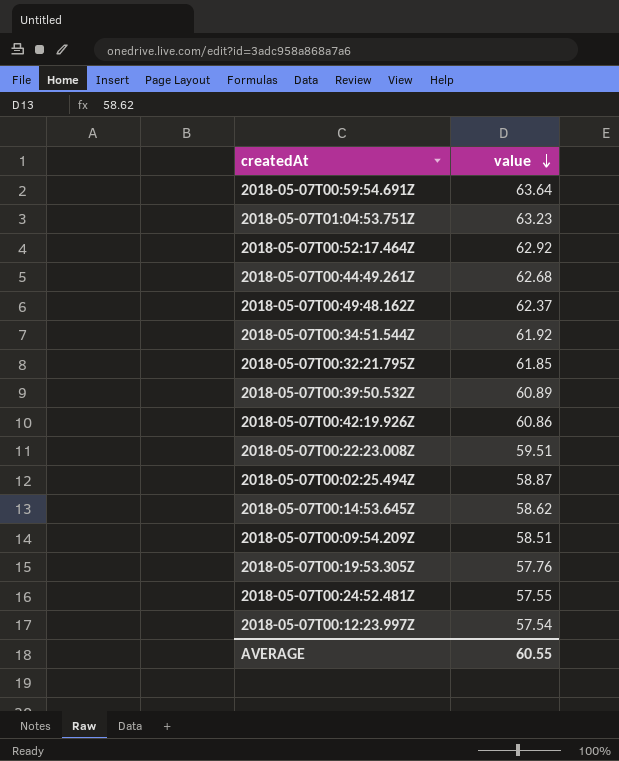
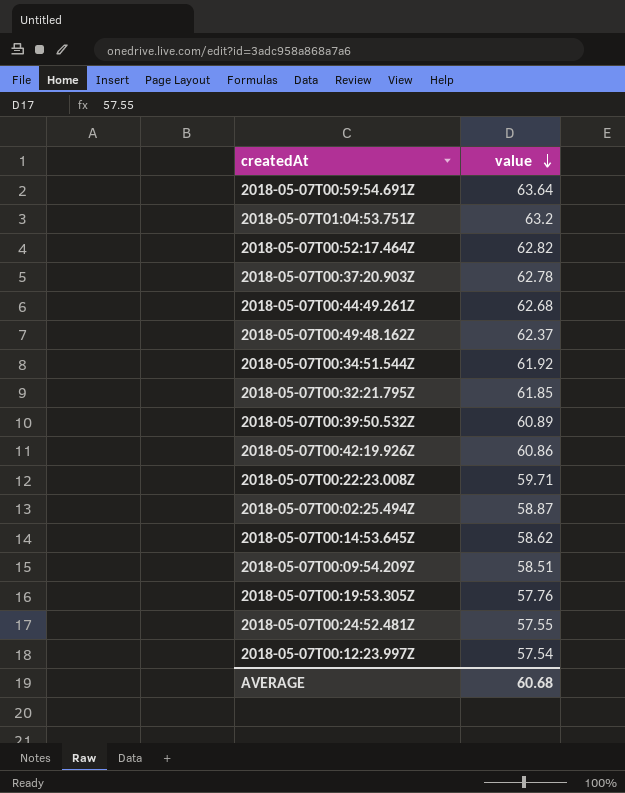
2018-05-07T01:04:53.751Z | value: 63.23 -> 63.2
2018-05-07T00:52:17.464Z | value: 62.92 -> 62.82
row 2018-05-07T00:37:20.903Z: none -> 62.78
2018-05-07T00:22:23.008Z | value: 59.51 -> 59.71
AVERAGE | value: 60.55 -> 60.68

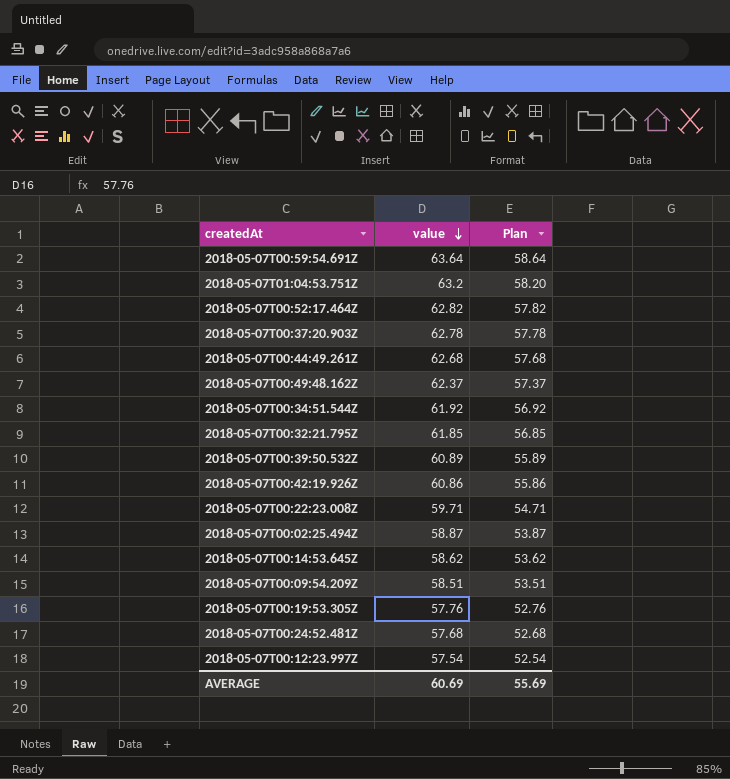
column Plan | formula: none -> [value] - 5
2018-05-07T00:24:52.481Z | value: 57.55 -> 57.68
AVERAGE | value: 60.68 -> 60.69

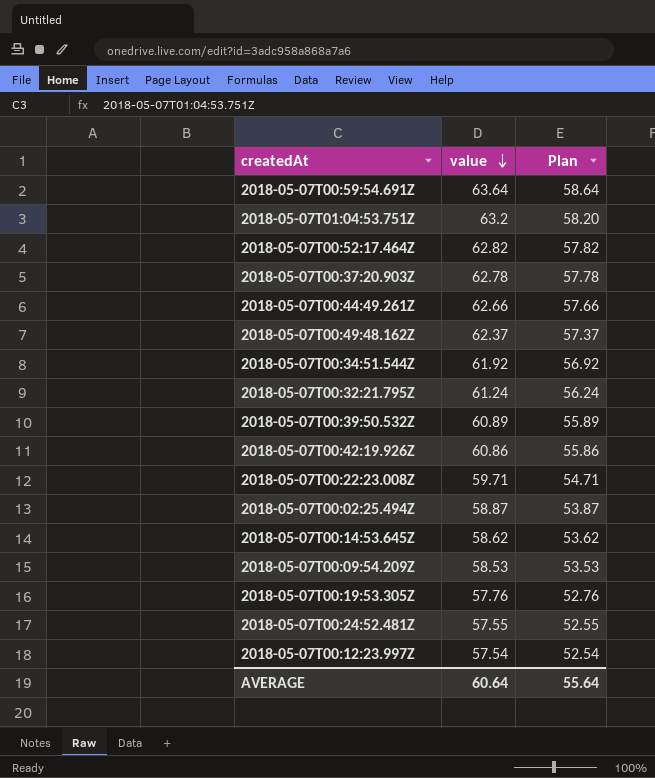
2018-05-07T00:44:49.261Z | value: 62.68 -> 62.66
2018-05-07T00:44:49.261Z | Plan: 57.68 -> 57.66
2018-05-07T00:32:21.795Z | value: 61.85 -> 61.24
2018-05-07T00:32:21.795Z | Plan: 56.85 -> 56.24
2018-05-07T00:09:54.209Z | value: 58.51 -> 58.53
2018-05-07T00:09:54.209Z | Plan: 53.51 -> 53.53
2018-05-07T00:24:52.481Z | value: 57.68 -> 57.55
2018-05-07T00:24:52.481Z | Plan: 52.68 -> 52.55
AVERAGE | value: 60.69 -> 60.64
AVERAGE | Plan: 55.69 -> 55.64

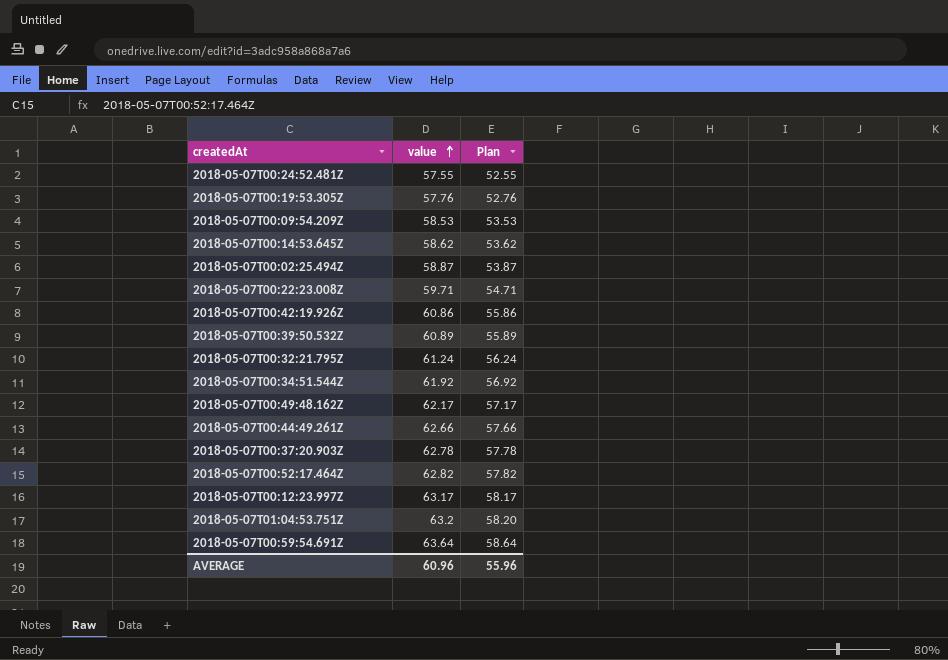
row order: value descending -> value ascending
2018-05-07T00:49:48.162Z | value: 62.37 -> 62.17
2018-05-07T00:49:48.162Z | Plan: 57.37 -> 57.17
2018-05-07T00:12:23.997Z | value: 57.54 -> 63.17
2018-05-07T00:12:23.997Z | Plan: 52.54 -> 58.17
AVERAGE | value: 60.64 -> 60.96
AVERAGE | Plan: 55.64 -> 55.96

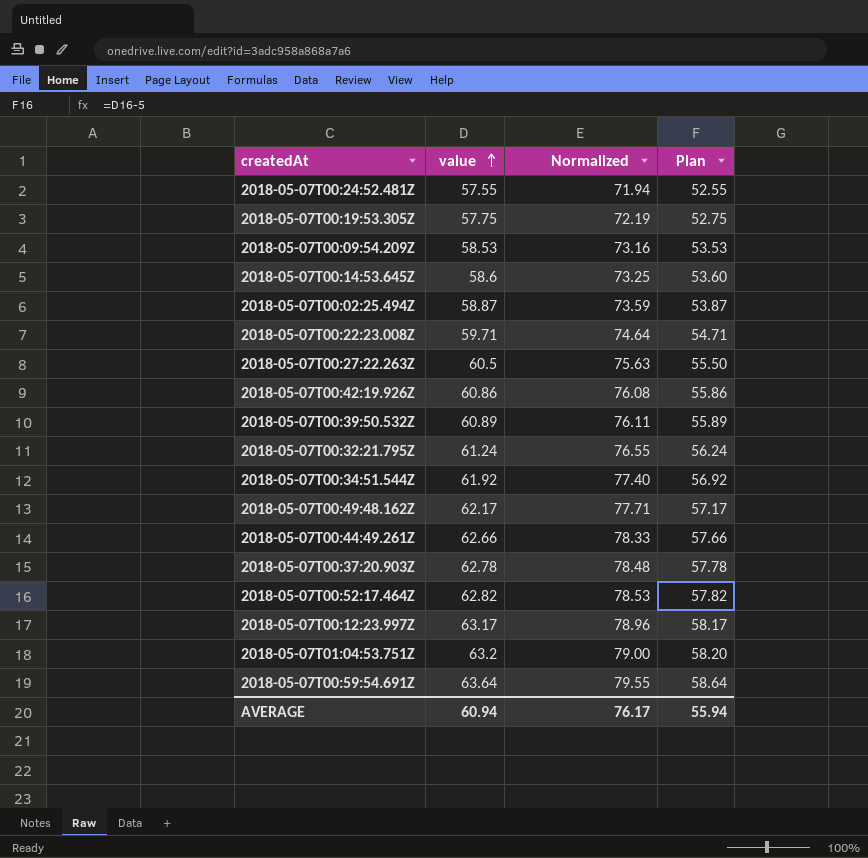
column Normalized | formula: none -> [value] * 1.25
2018-05-07T00:19:53.305Z | value: 57.76 -> 57.75
2018-05-07T00:19:53.305Z | Plan: 52.76 -> 52.75
2018-05-07T00:14:53.645Z | value: 58.62 -> 58.6
2018-05-07T00:14:53.645Z | Plan: 53.62 -> 53.60
row 2018-05-07T00:27:22.263Z: none -> 60.5 | 75.63 | 55.50
AVERAGE | value: 60.96 -> 60.94
AVERAGE | Plan: 55.96 -> 55.94

